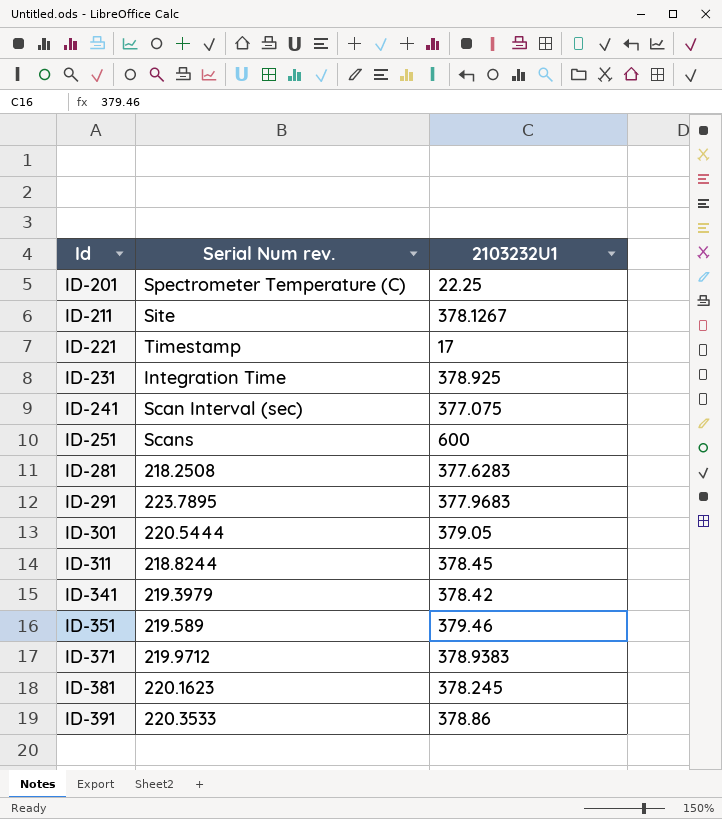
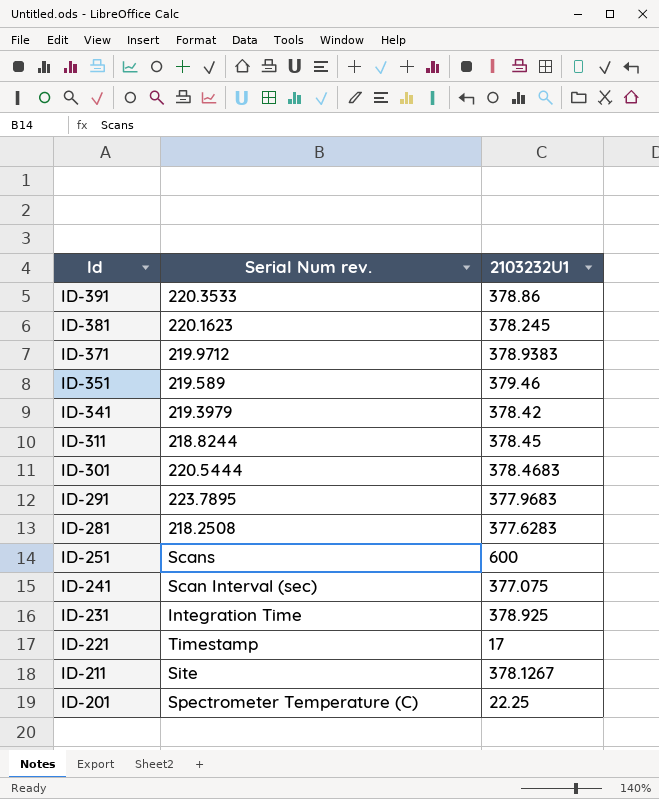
row order: Id ascending -> Id descending
ID-301 | 2103232U1: 379.05 -> 378.4683

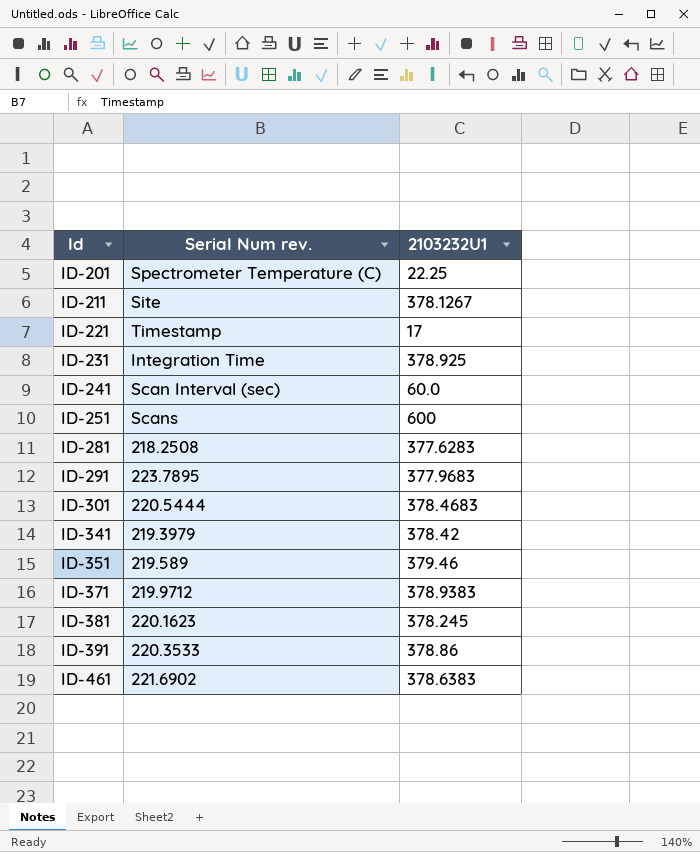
row order: Id descending -> Id ascending
row ID-311: 218.8244 | 378.45 -> none
ID-241 | 2103232U1: 377.075 -> 60.0
row ID-461: none -> 221.6902 | 378.6383

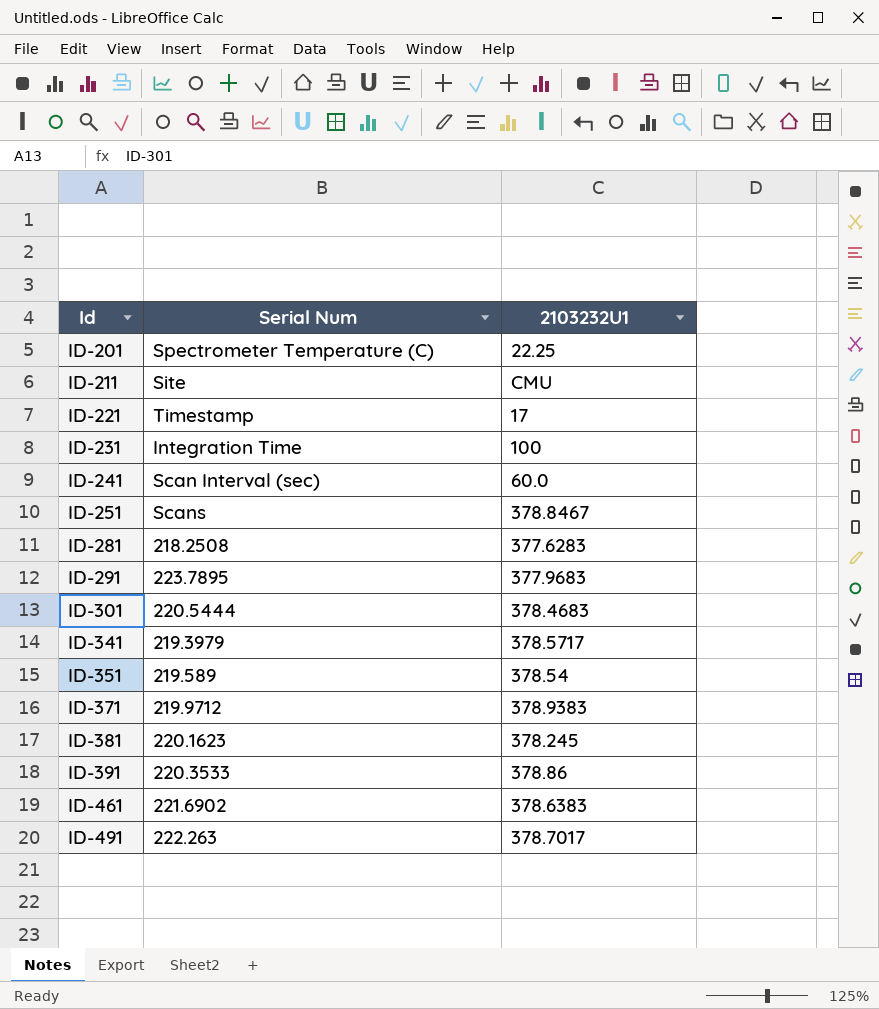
column name: Serial Num rev. -> Serial Num
ID-211 | 2103232U1: 378.1267 -> CMU
ID-231 | 2103232U1: 378.925 -> 100
ID-251 | 2103232U1: 600 -> 378.8467
ID-341 | 2103232U1: 378.42 -> 378.5717
ID-351 | 2103232U1: 379.46 -> 378.54
row ID-491: none -> 222.263 | 378.7017

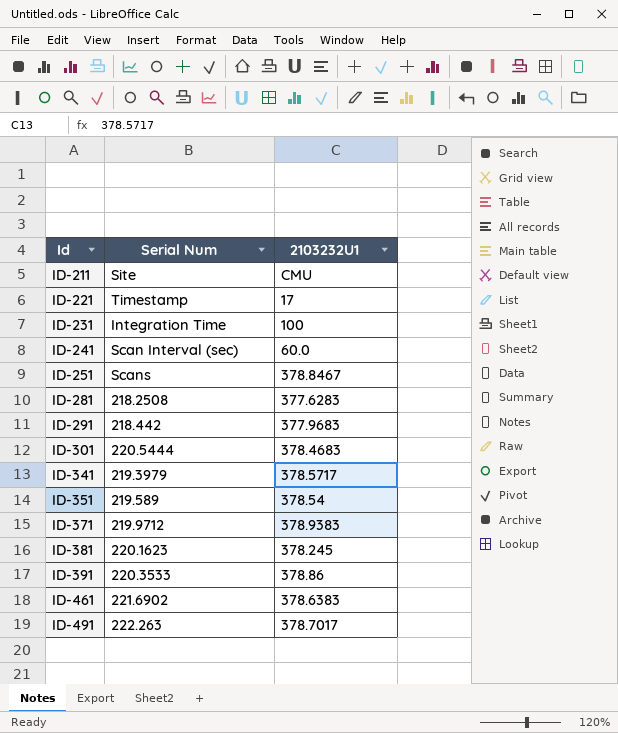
row ID-201: Spectrometer Temperature (C) | 22.25 -> none
ID-291 | Serial Num: 223.7895 -> 218.442

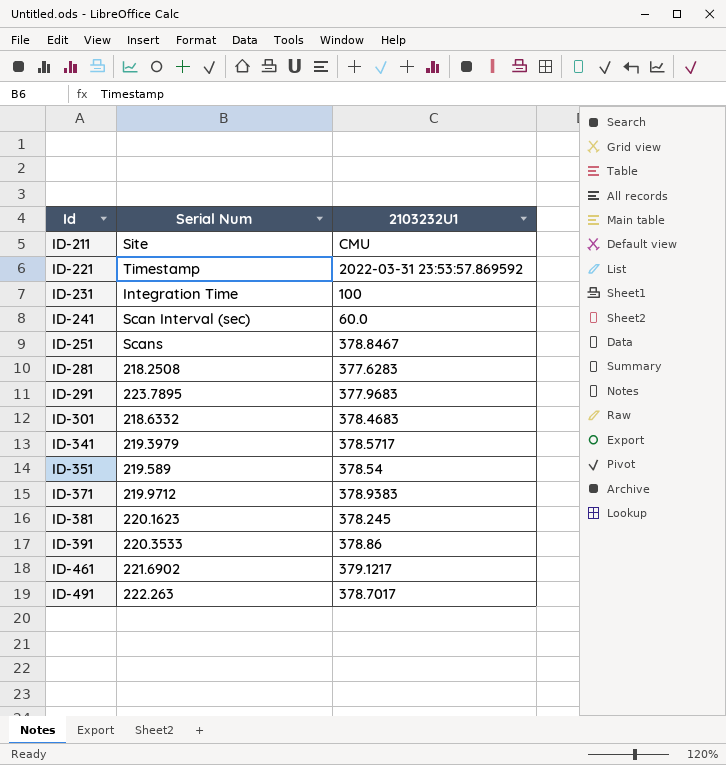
ID-221 | 2103232U1: 17 -> 2022-03-31 23:53:57.869592
ID-291 | Serial Num: 218.442 -> 223.7895
ID-301 | Serial Num: 220.5444 -> 218.6332
ID-461 | 2103232U1: 378.6383 -> 379.1217

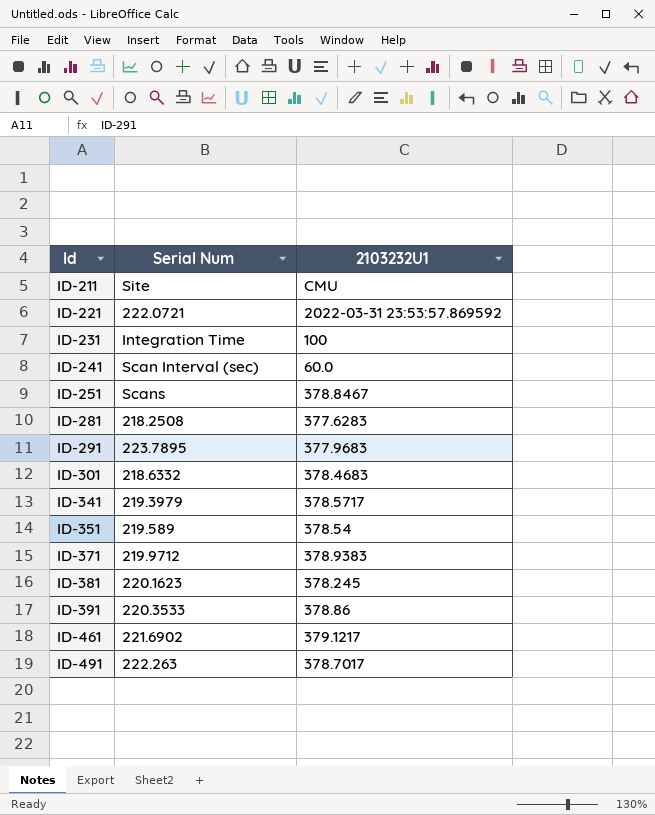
ID-221 | Serial Num: Timestamp -> 222.0721

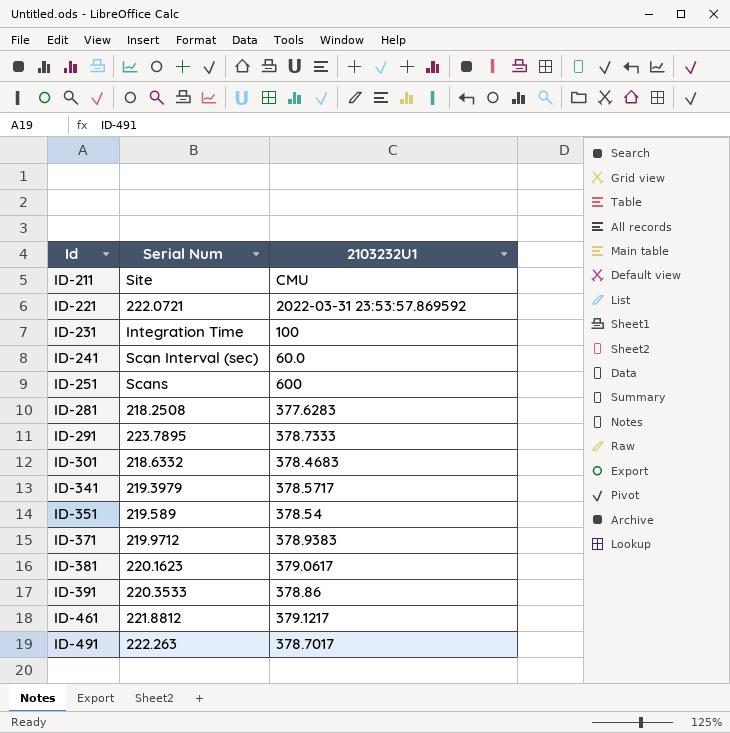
ID-251 | 2103232U1: 378.8467 -> 600
ID-291 | 2103232U1: 377.9683 -> 378.7333
ID-381 | 2103232U1: 378.245 -> 379.0617
ID-461 | Serial Num: 221.6902 -> 221.8812

